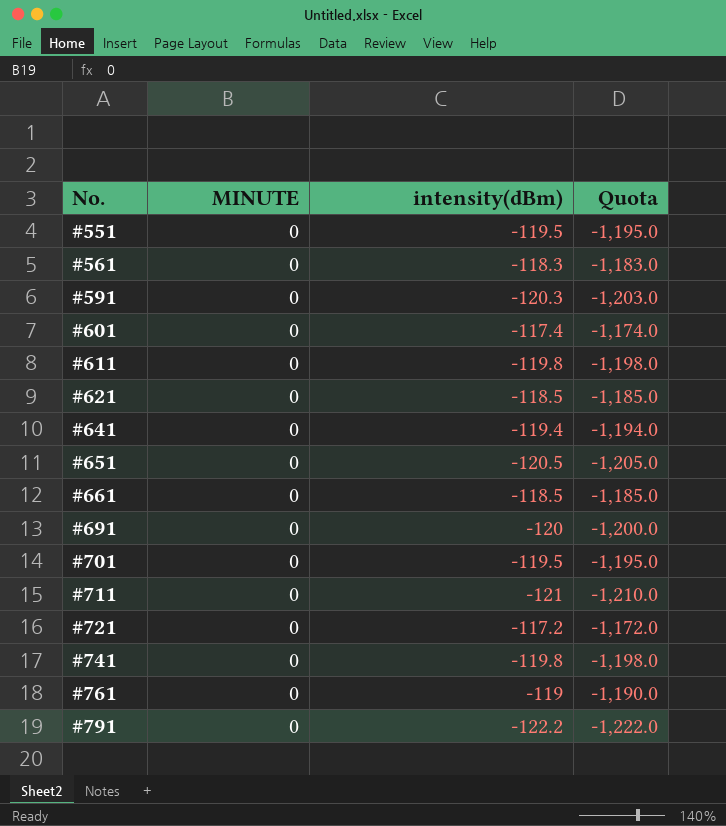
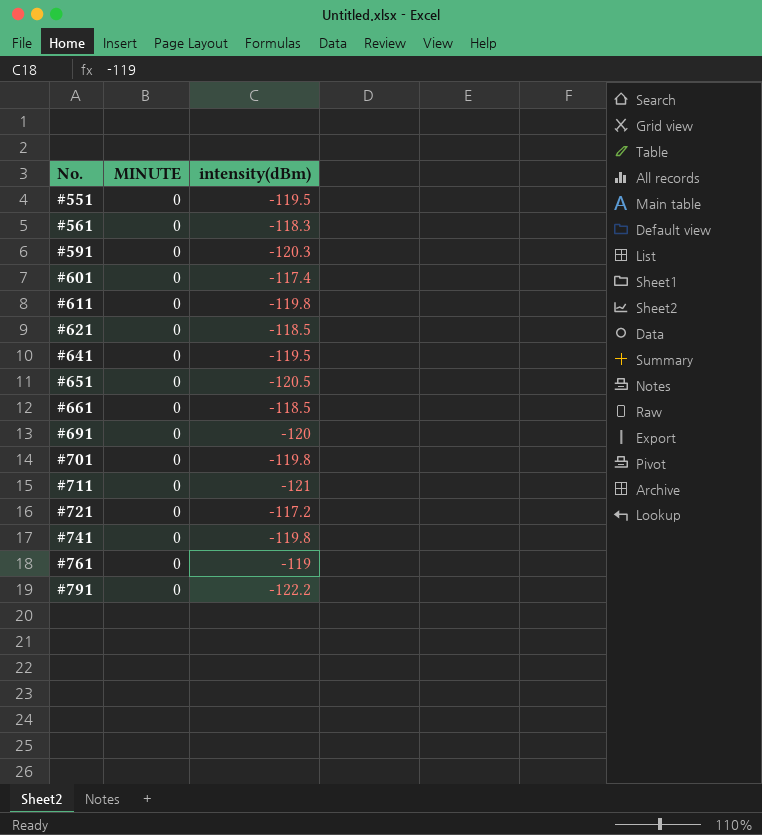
column Quota | formula: [intensity(dBm)] * 10 -> none
#641 | intensity(dBm): -119.4 -> -119.5
#701 | intensity(dBm): -119.5 -> -119.8

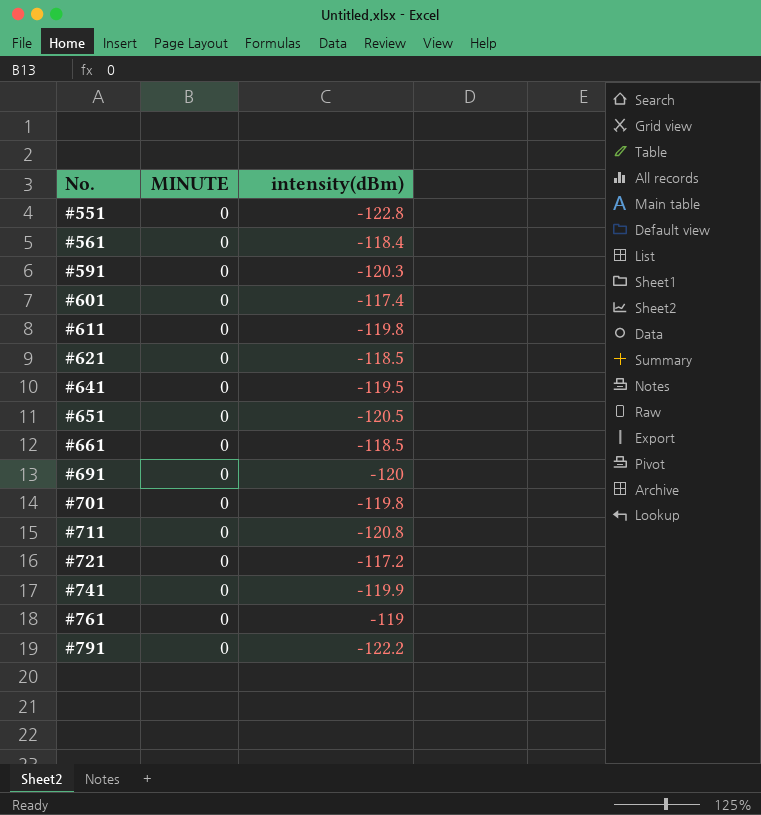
#551 | intensity(dBm): -119.5 -> -122.8
#561 | intensity(dBm): -118.3 -> -118.4
#711 | intensity(dBm): -121 -> -120.8
#741 | intensity(dBm): -119.8 -> -119.9

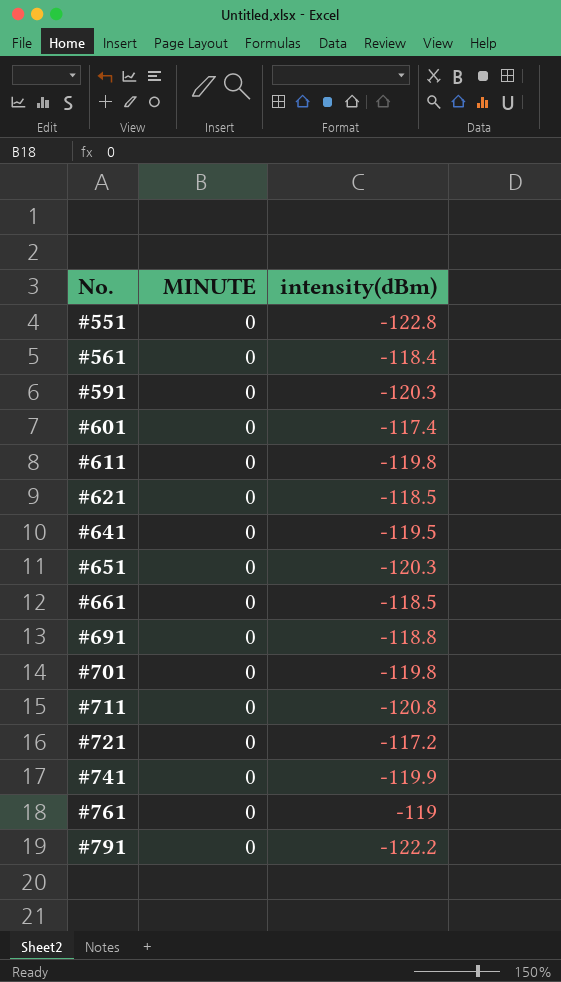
#651 | intensity(dBm): -120.5 -> -120.3
#691 | intensity(dBm): -120 -> -118.8

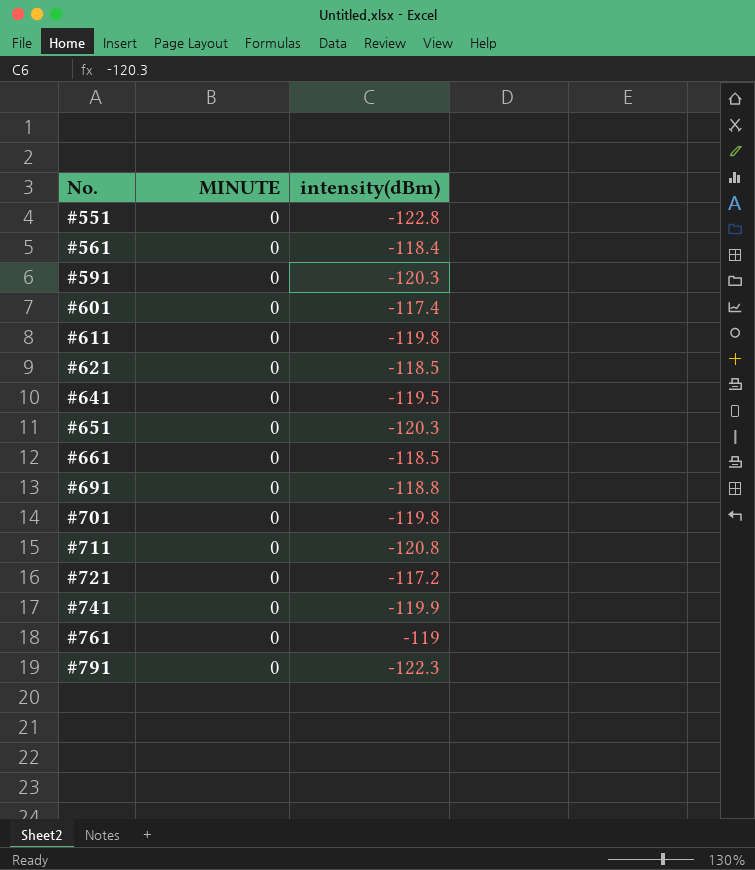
#791 | intensity(dBm): -122.2 -> -122.3

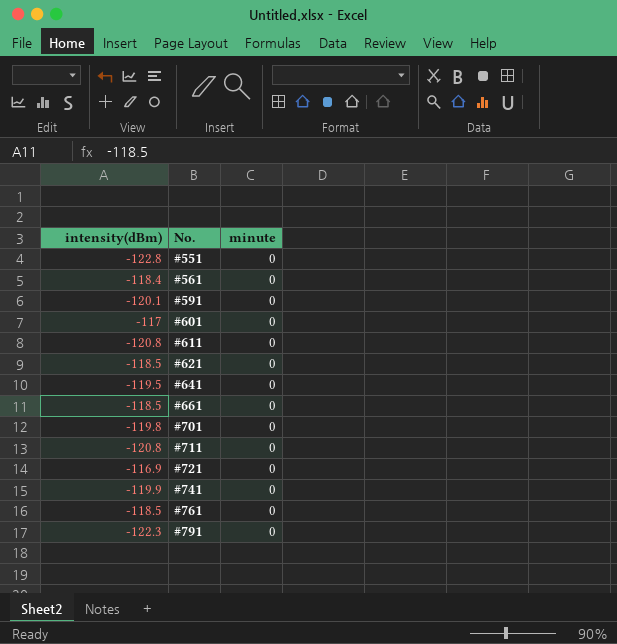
column intensity(dBm) | position: 3 -> 1
column name: MINUTE -> minute
row #651: 0 | -120.3 -> none
row #691: 0 | -118.8 -> none
#591 | intensity(dBm): -120.3 -> -120.1
#601 | intensity(dBm): -117.4 -> -117
#611 | intensity(dBm): -119.8 -> -120.8
#721 | intensity(dBm): -117.2 -> -116.9
#761 | intensity(dBm): -119 -> -118.5

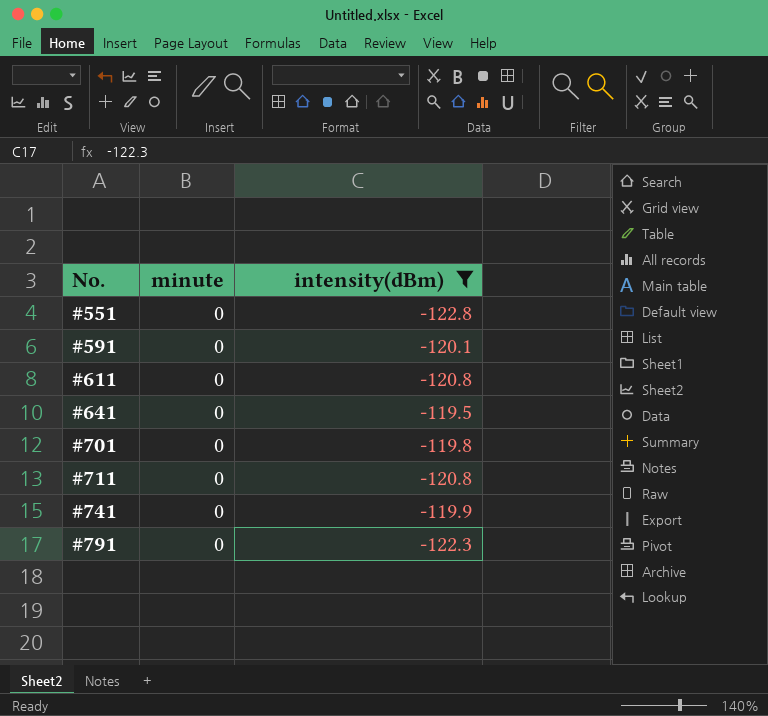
filter: none -> intensity(dBm) <= -119.5
column intensity(dBm) | position: 1 -> 3

